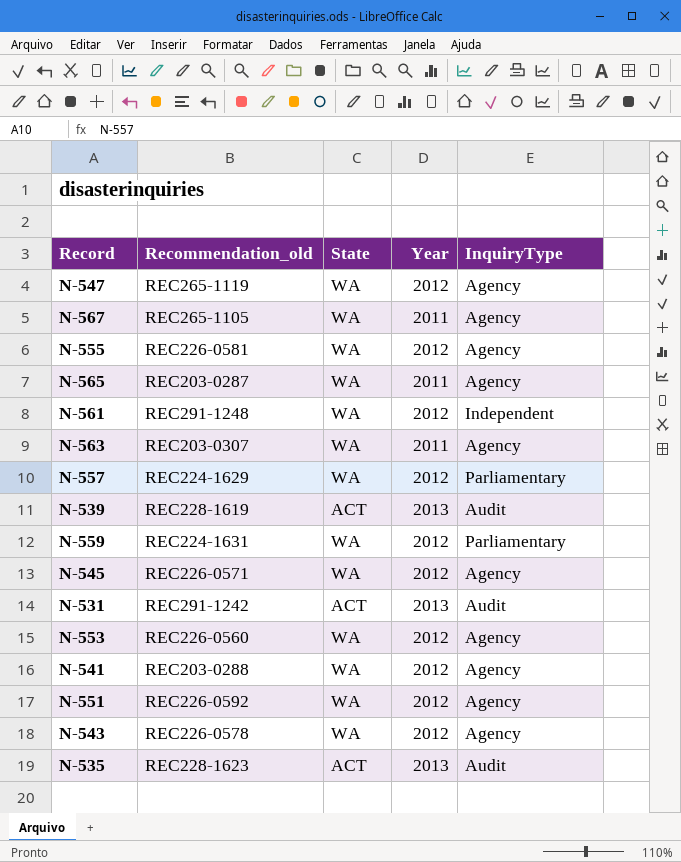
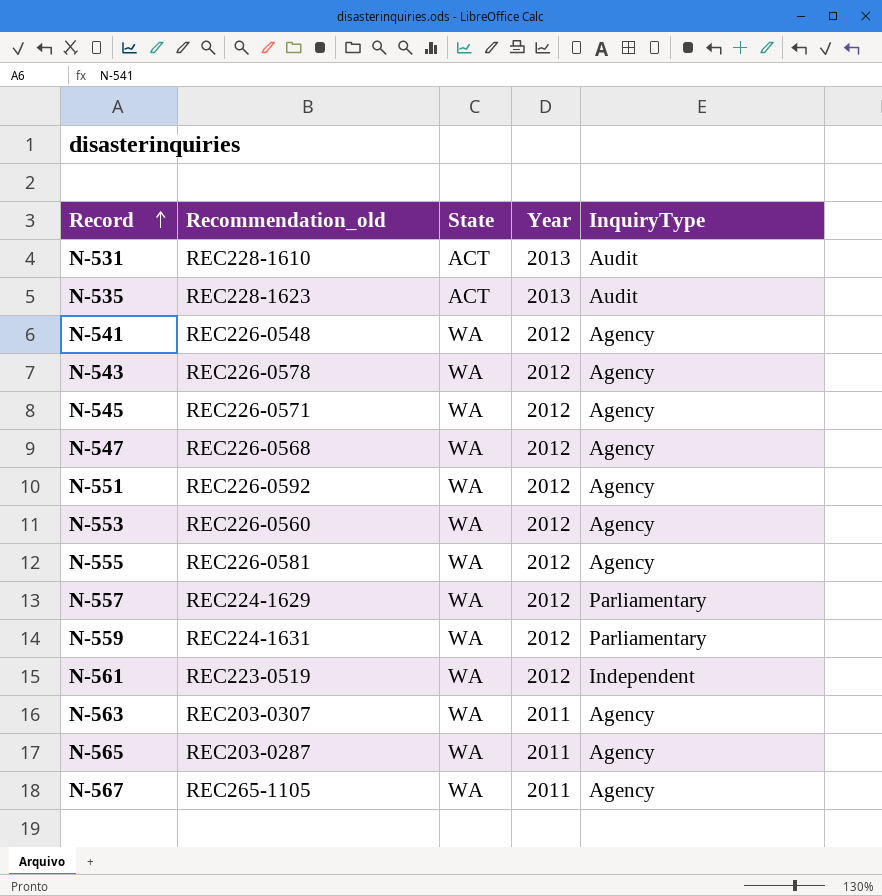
row order: none -> Record ascending
row N-539: REC228-1619 | ACT | 2013 | Audit -> none
N-531 | Recommendation_old: REC291-1242 -> REC228-1610
N-541 | Recommendation_old: REC203-0288 -> REC226-0548
N-547 | Recommendation_old: REC265-1119 -> REC226-0568
N-561 | Recommendation_old: REC291-1248 -> REC223-0519

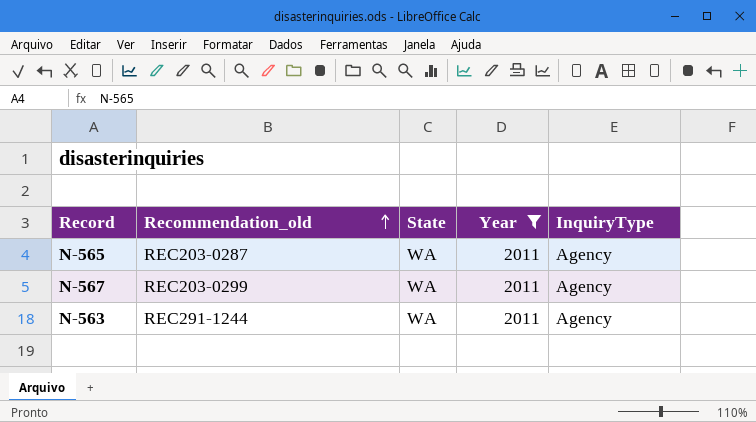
filter: none -> Year = 2011
row order: Record ascending -> Recommendation_old ascending
N-567 | Recommendation_old: REC265-1105 -> REC203-0299
N-563 | Recommendation_old: REC203-0307 -> REC291-1244

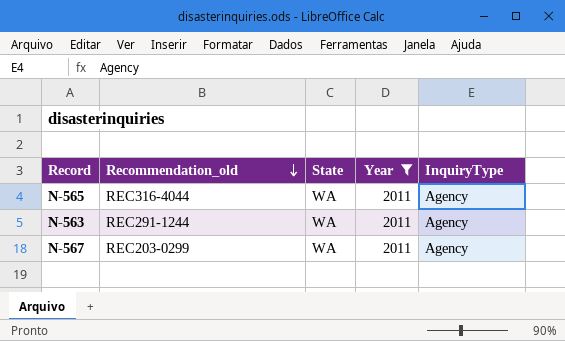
row order: Recommendation_old ascending -> Recommendation_old descending
N-565 | Recommendation_old: REC203-0287 -> REC316-4044

